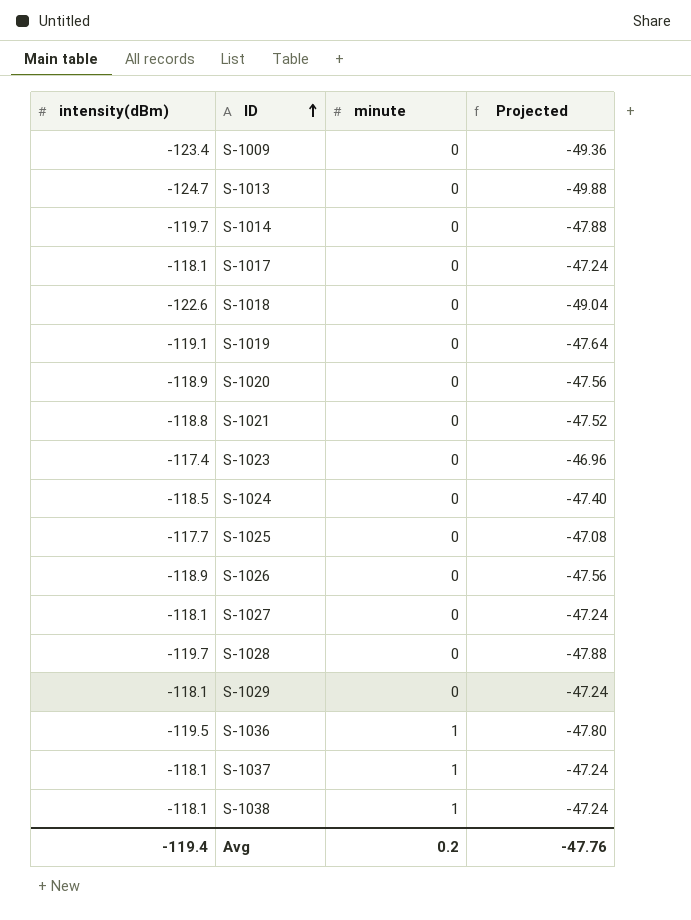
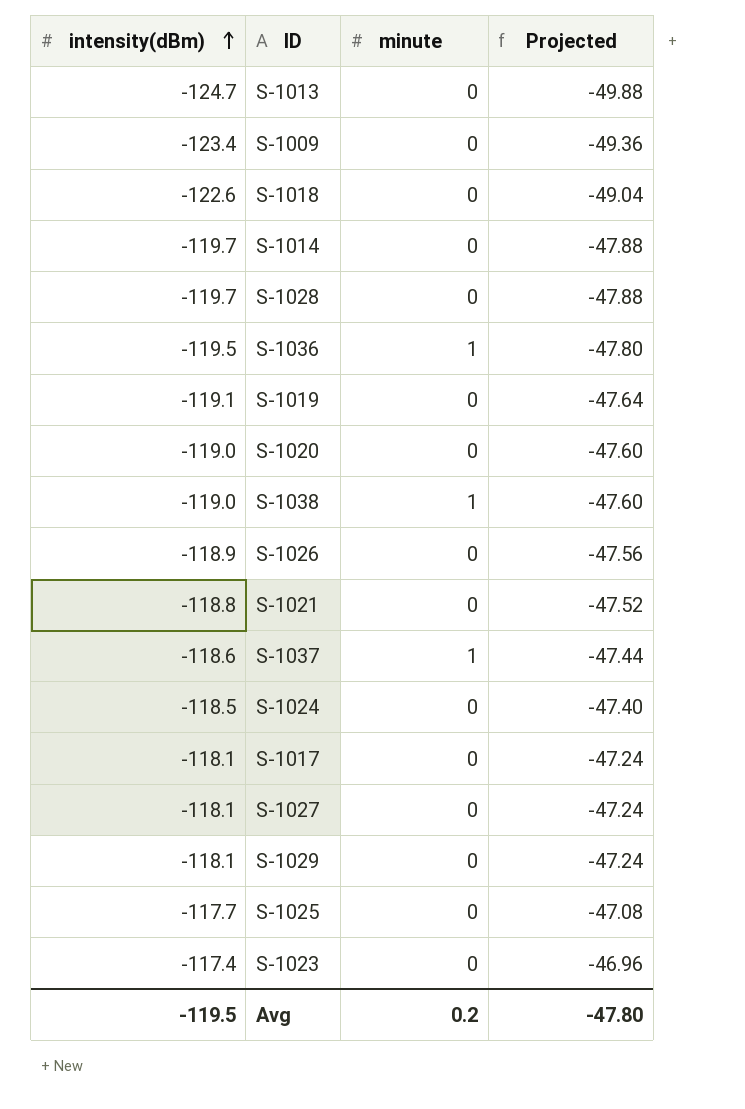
row order: ID ascending -> intensity(dBm) ascending
S-1020 | intensity(dBm): -118.9 -> -119.0
S-1020 | Projected: -47.56 -> -47.60
S-1038 | intensity(dBm): -118.1 -> -119.0
S-1038 | Projected: -47.24 -> -47.60
S-1037 | intensity(dBm): -118.1 -> -118.6
S-1037 | Projected: -47.24 -> -47.44
Avg | intensity(dBm): -119.4 -> -119.5
Avg | Projected: -47.76 -> -47.80

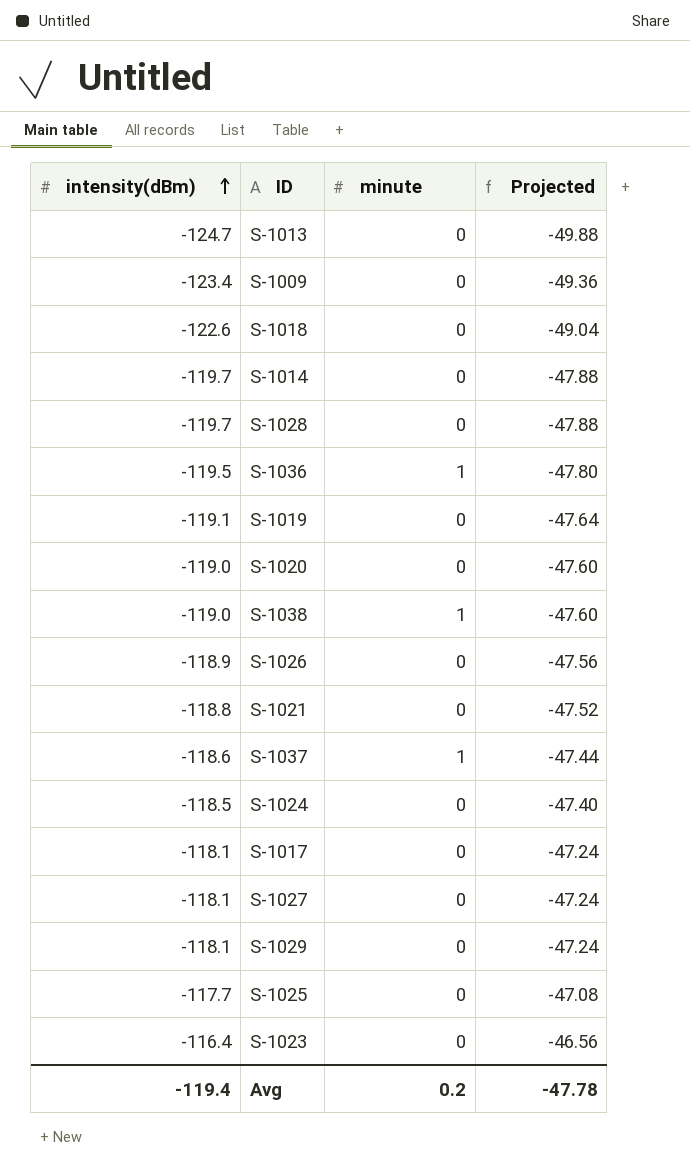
S-1023 | intensity(dBm): -117.4 -> -116.4
S-1023 | Projected: -46.96 -> -46.56
Avg | intensity(dBm): -119.5 -> -119.4
Avg | Projected: -47.80 -> -47.78

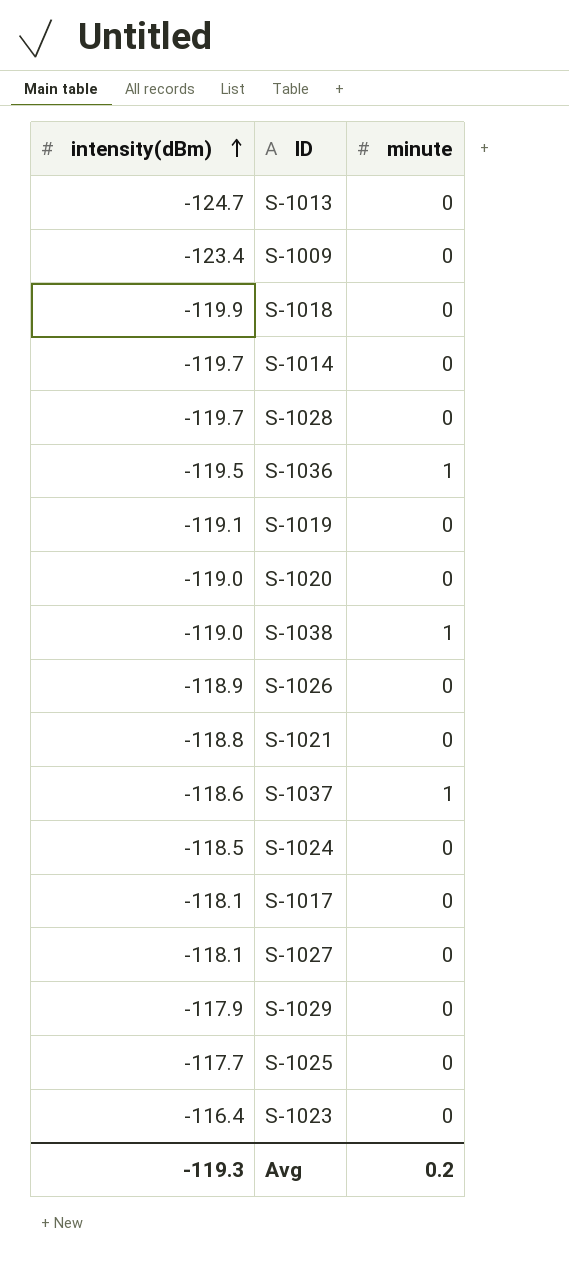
column Projected | formula: [intensity(dBm)] * 0.4 -> none
S-1018 | intensity(dBm): -122.6 -> -119.9
S-1029 | intensity(dBm): -118.1 -> -117.9
Avg | intensity(dBm): -119.4 -> -119.3

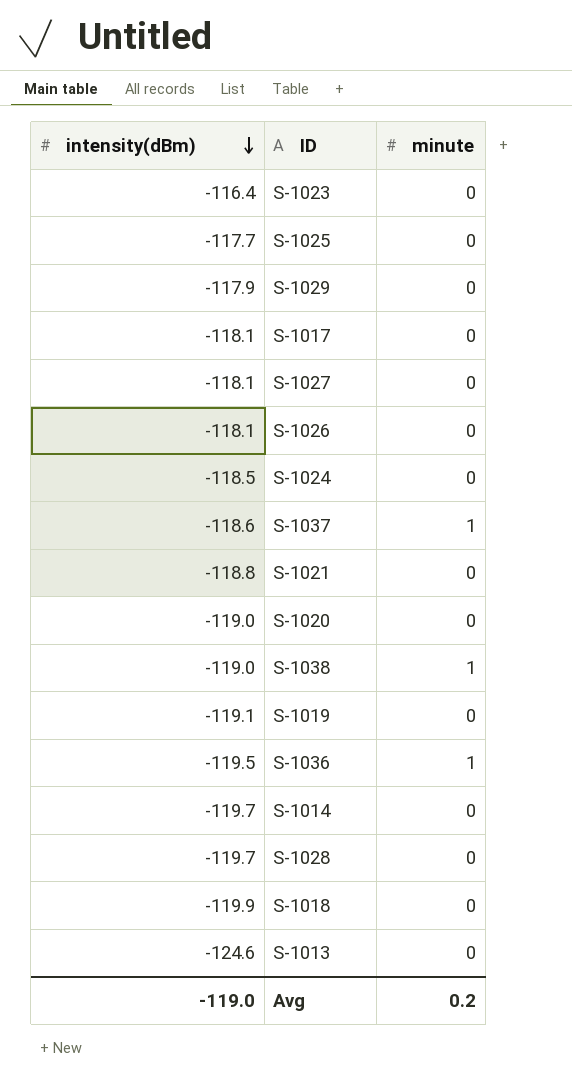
row order: intensity(dBm) ascending -> intensity(dBm) descending
row S-1009: -123.4 | 0 -> none
S-1026 | intensity(dBm): -118.9 -> -118.1
S-1013 | intensity(dBm): -124.7 -> -124.6
Avg | intensity(dBm): -119.3 -> -119.0

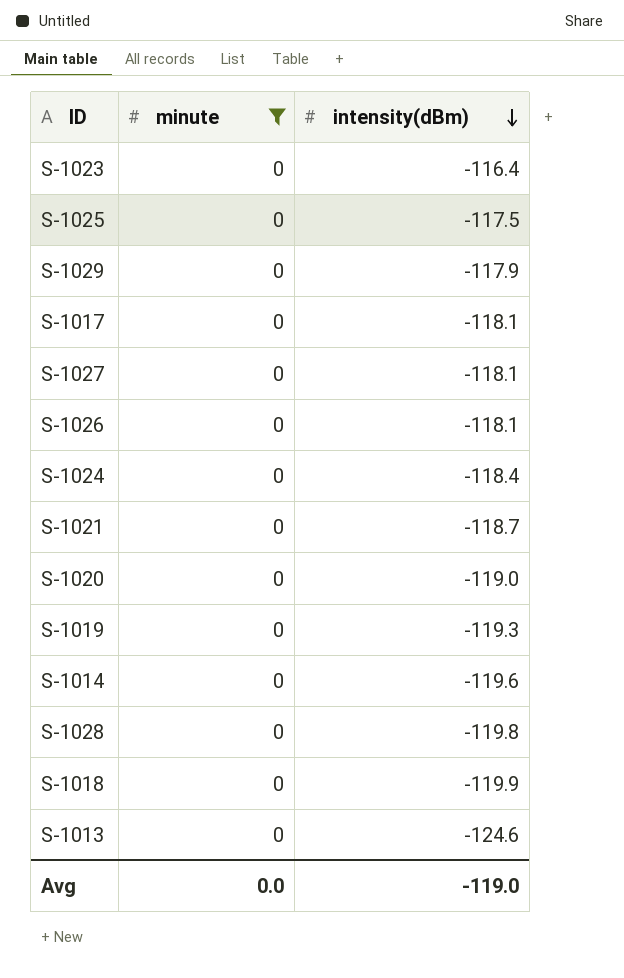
filter: none -> minute = 0
column intensity(dBm) | position: 1 -> 3
S-1025 | intensity(dBm): -117.7 -> -117.5
S-1024 | intensity(dBm): -118.5 -> -118.4
S-1021 | intensity(dBm): -118.8 -> -118.7
S-1019 | intensity(dBm): -119.1 -> -119.3
S-1014 | intensity(dBm): -119.7 -> -119.6
S-1028 | intensity(dBm): -119.7 -> -119.8
Avg | minute: 0.2 -> 0.0

